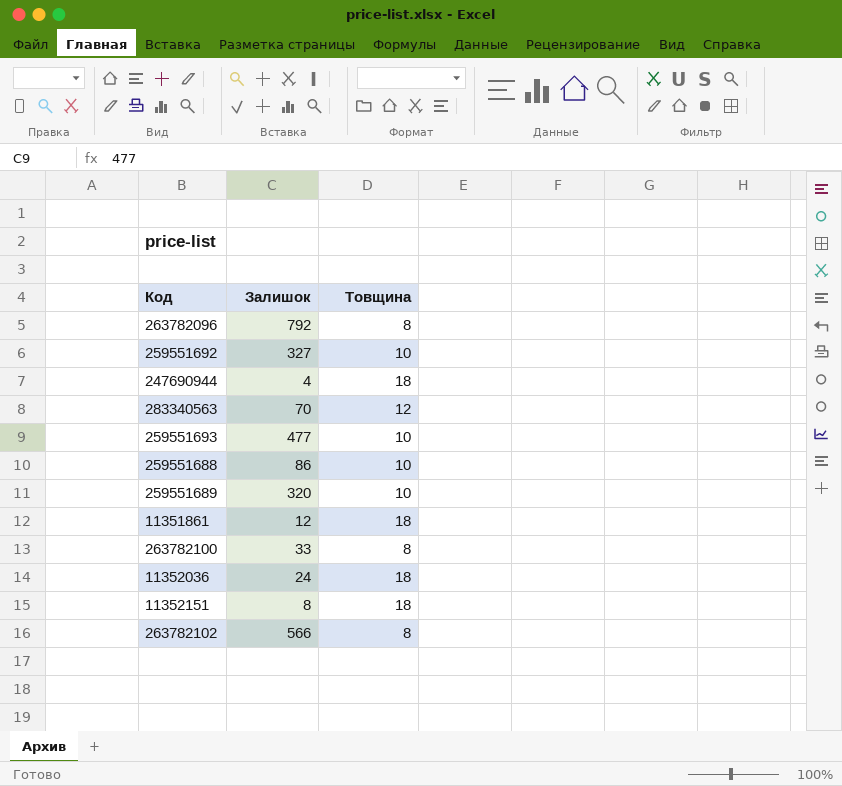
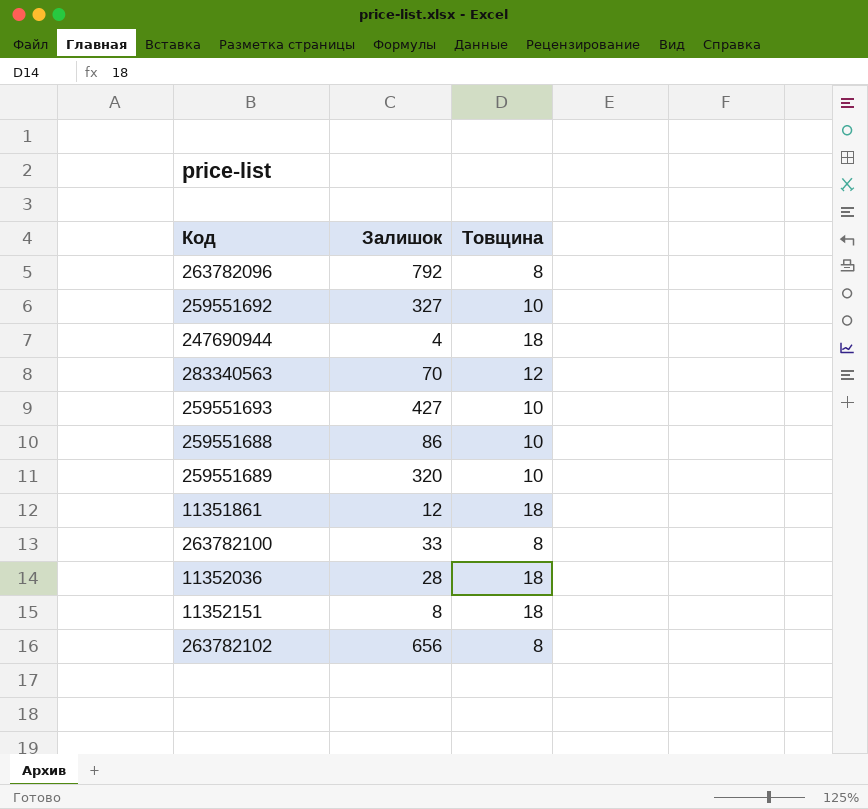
259551693 | Залишок: 477 -> 427
11352036 | Залишок: 24 -> 28
263782102 | Залишок: 566 -> 656

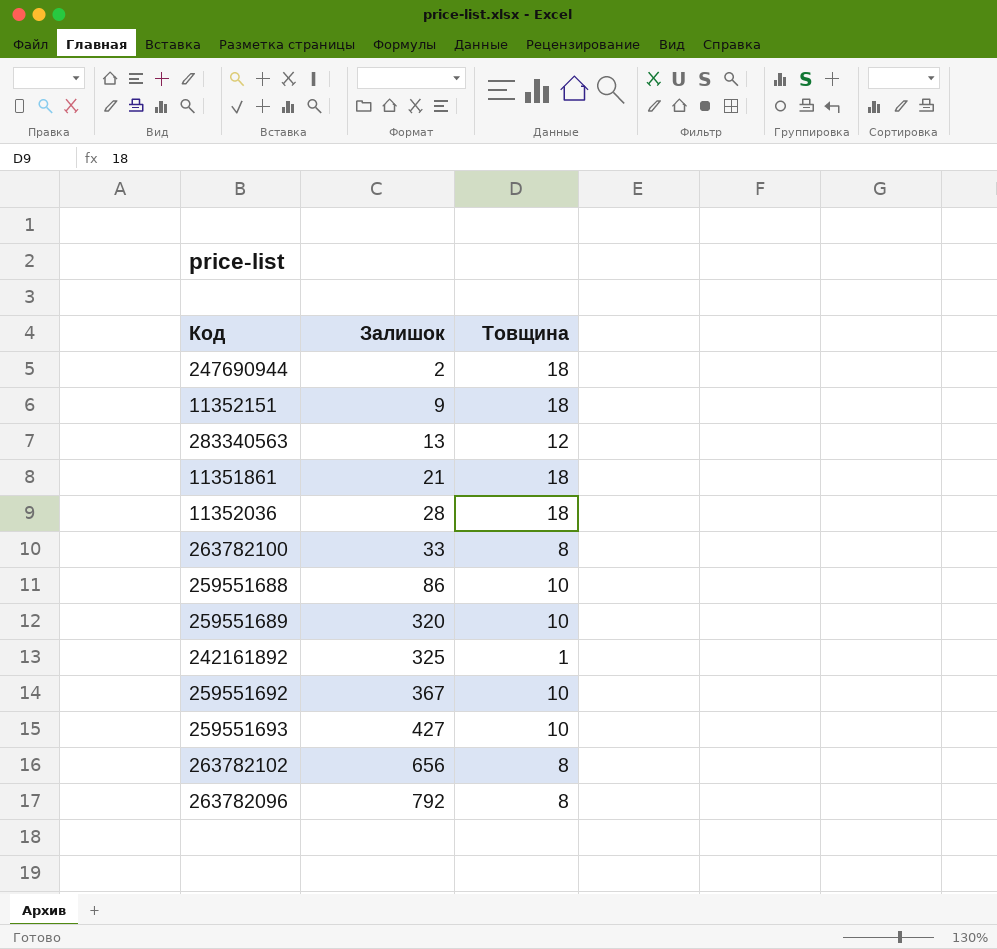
row order: none -> Залишок ascending
247690944 | Залишок: 4 -> 2
11352151 | Залишок: 8 -> 9
283340563 | Залишок: 70 -> 13
11351861 | Залишок: 12 -> 21
row 242161892: none -> 325 | 1
259551692 | Залишок: 327 -> 367

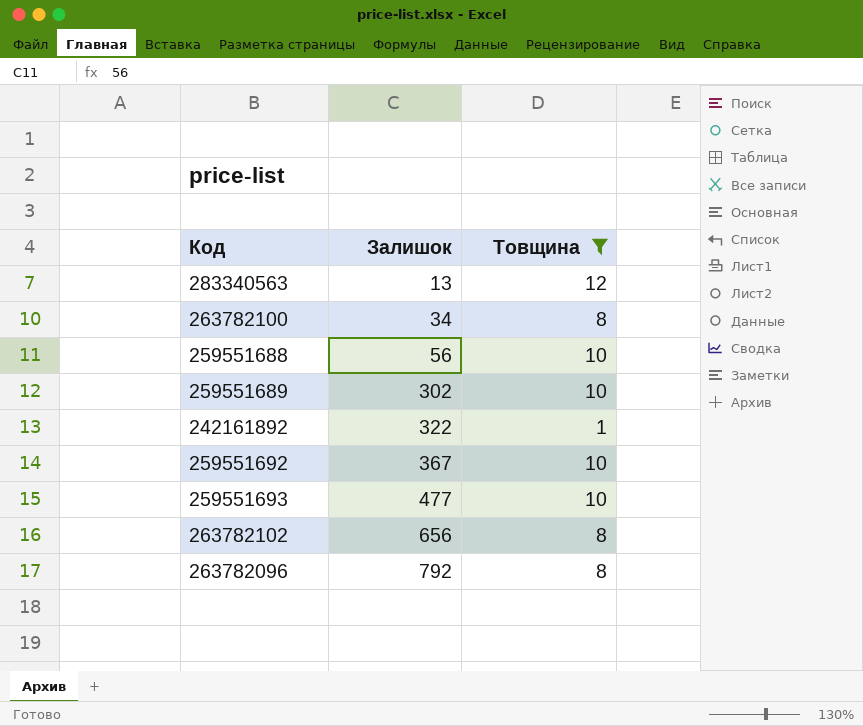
filter: none -> Товщина != 18
263782100 | Залишок: 33 -> 34
259551688 | Залишок: 86 -> 56
259551689 | Залишок: 320 -> 302
242161892 | Залишок: 325 -> 322
259551693 | Залишок: 427 -> 477

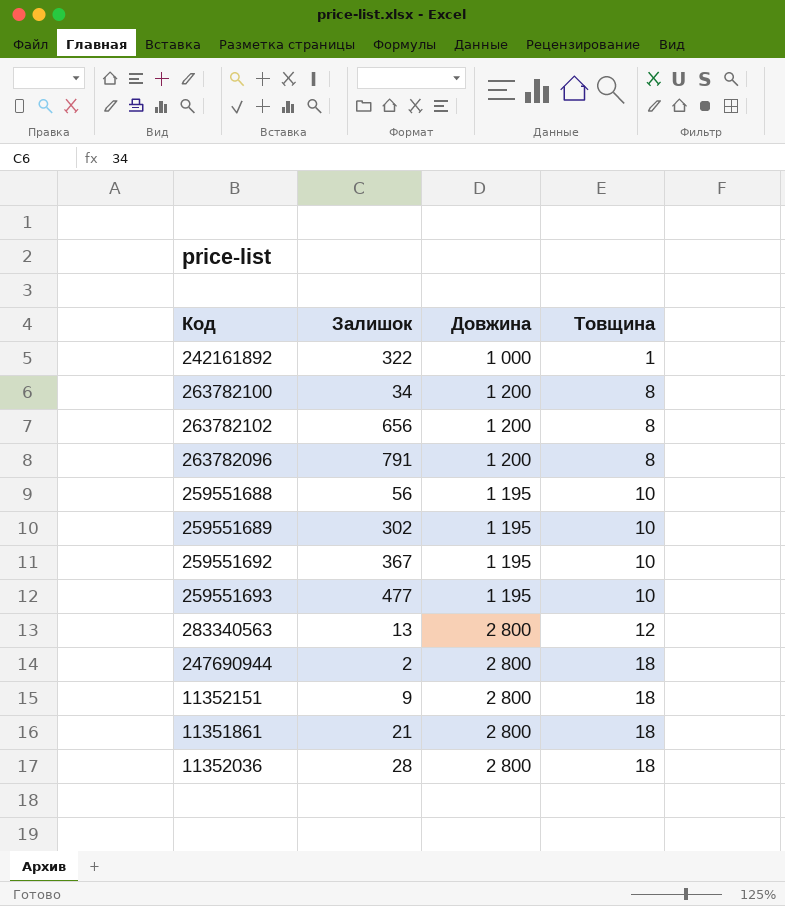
filter: Товщина != 18 -> none
row order: Залишок ascending -> Товщина ascending
column Довжина | position: none -> 3
263782096 | Залишок: 792 -> 791

